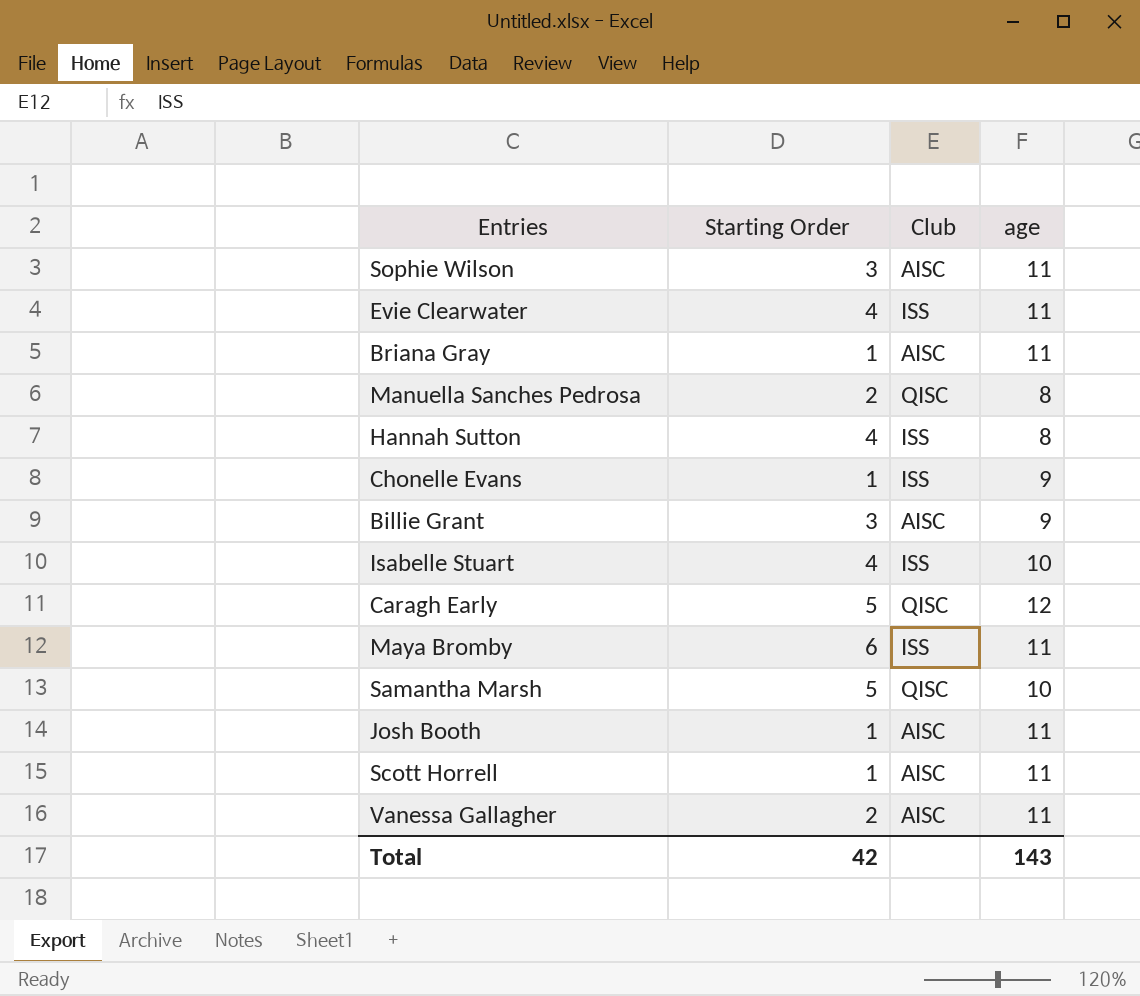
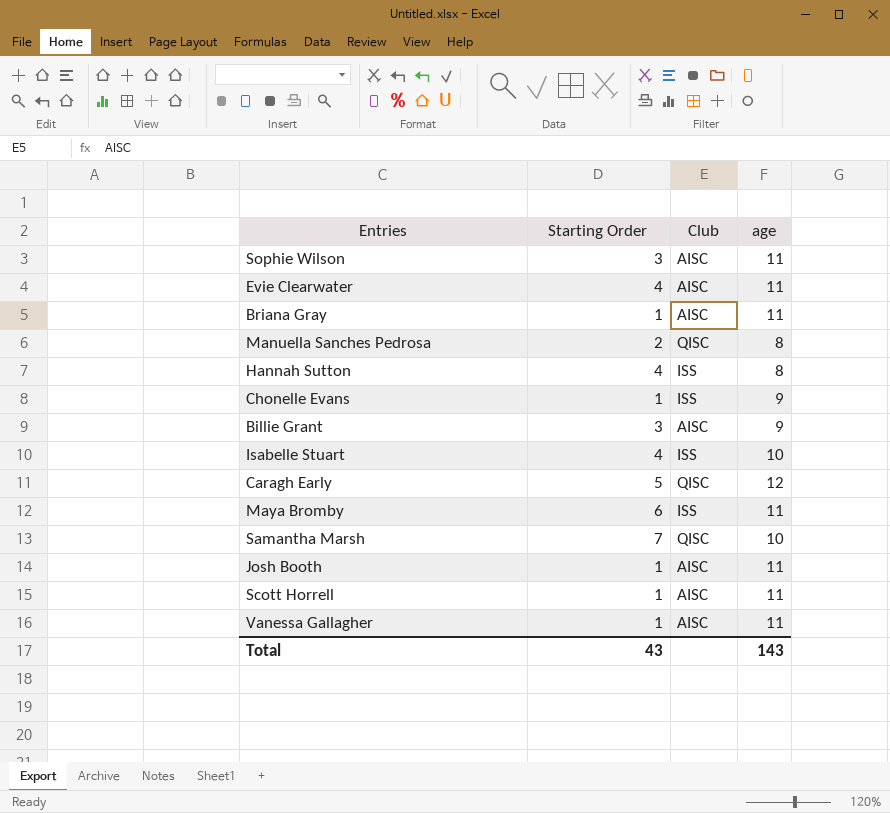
Evie Clearwater | Club: ISS -> AISC
Samantha Marsh | Starting Order: 5 -> 7
Vanessa Gallagher | Starting Order: 2 -> 1
Total | Starting Order: 42 -> 43

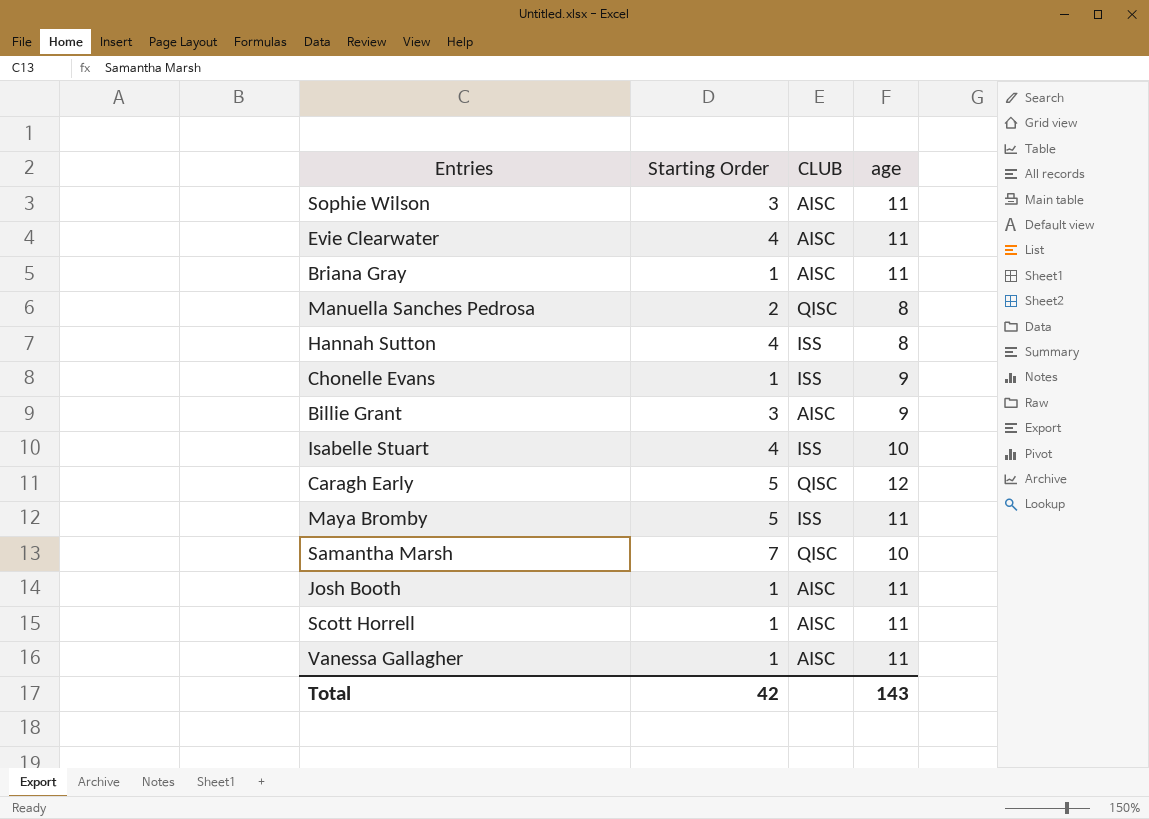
column name: Club -> CLUB
Maya Bromby | Starting Order: 6 -> 5
Total | Starting Order: 43 -> 42

